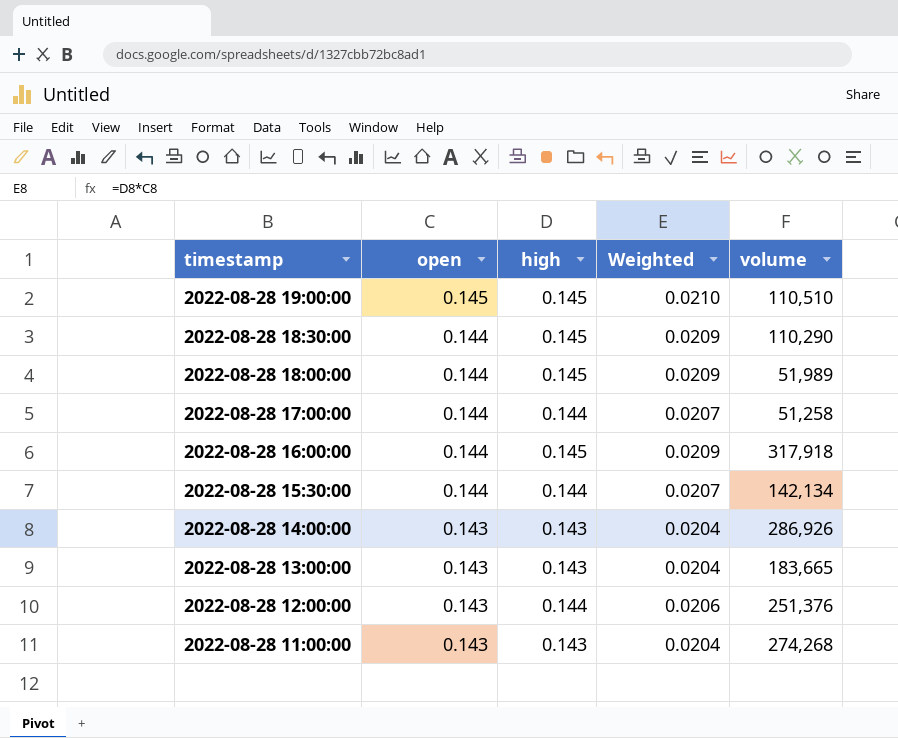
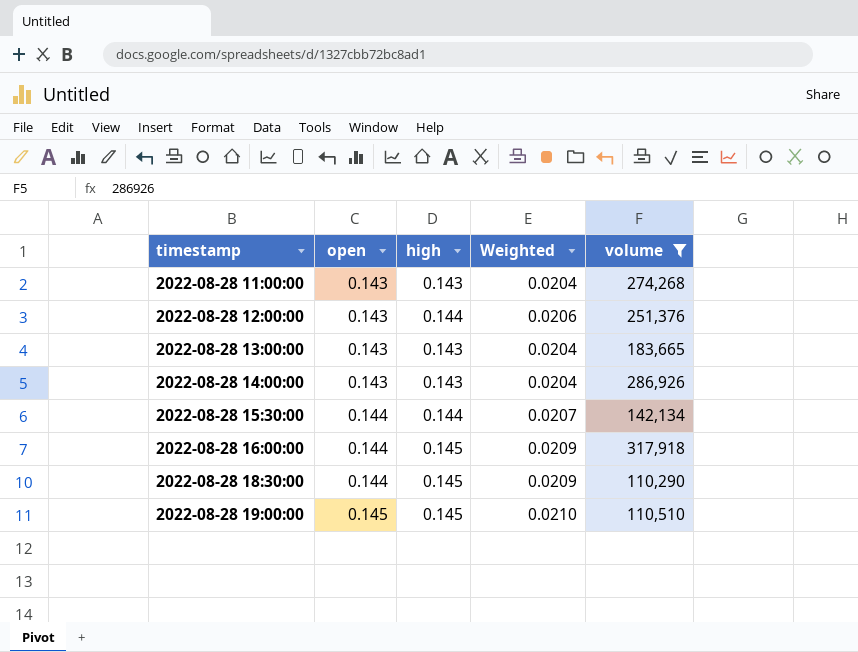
filter: none -> volume >= 110,290
row order: timestamp descending -> timestamp ascending

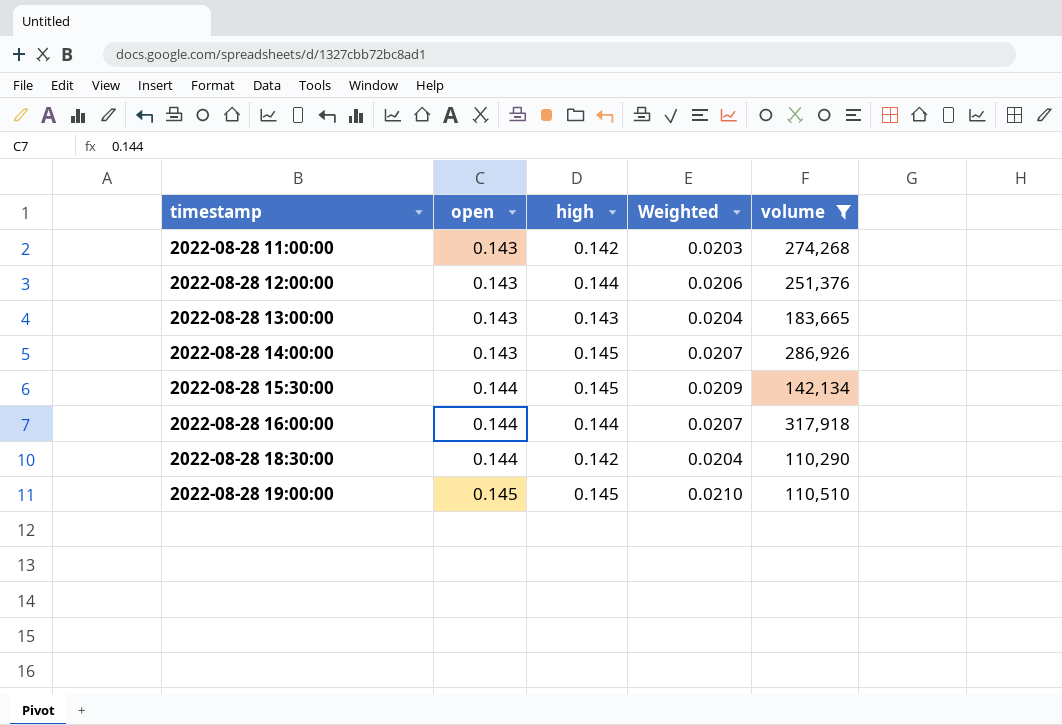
2022-08-28 11:00:00 | high: 0.143 -> 0.142
2022-08-28 11:00:00 | Weighted: 0.0204 -> 0.0203
2022-08-28 14:00:00 | high: 0.143 -> 0.145
2022-08-28 14:00:00 | Weighted: 0.0204 -> 0.0207
2022-08-28 15:30:00 | high: 0.144 -> 0.145
2022-08-28 15:30:00 | Weighted: 0.0207 -> 0.0209
2022-08-28 16:00:00 | high: 0.145 -> 0.144
2022-08-28 16:00:00 | Weighted: 0.0209 -> 0.0207
2022-08-28 18:30:00 | high: 0.145 -> 0.142
2022-08-28 18:30:00 | Weighted: 0.0209 -> 0.0204

